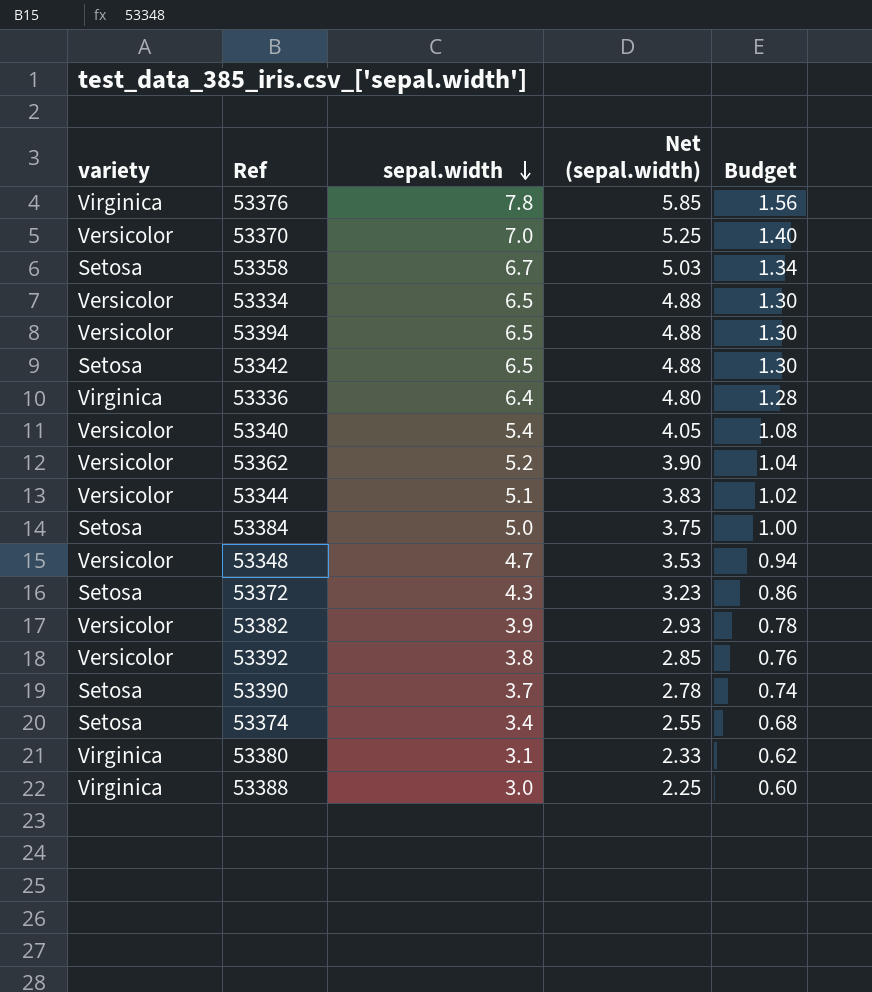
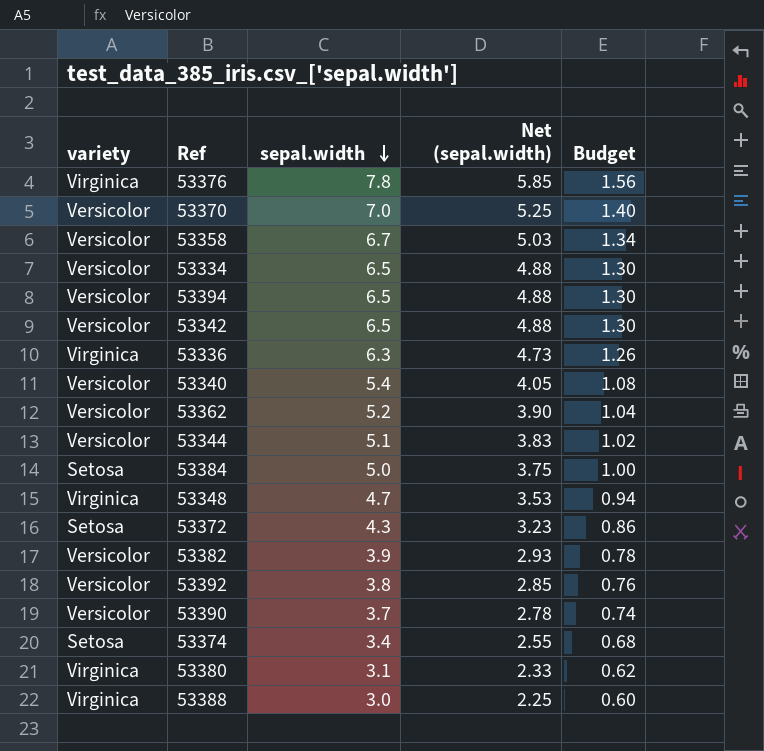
53358 | variety: Setosa -> Versicolor
53342 | variety: Setosa -> Versicolor
53336 | sepal.width: 6.4 -> 6.3
53336 | Net (sepal.width): 4.80 -> 4.73
53336 | Budget: 1.28 -> 1.26
53348 | variety: Versicolor -> Virginica
53390 | variety: Setosa -> Versicolor

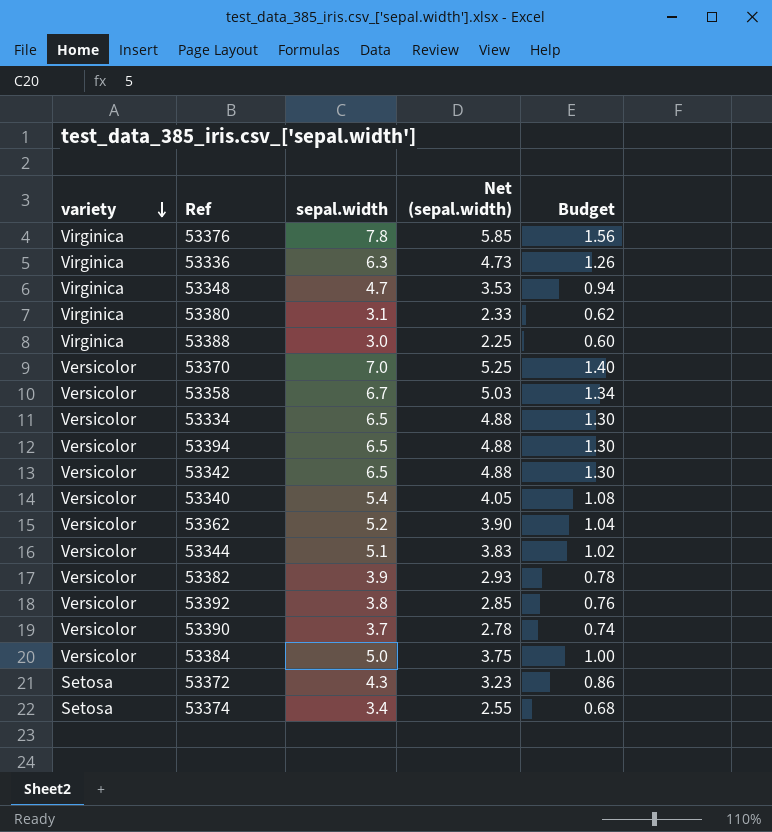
row order: sepal.width descending -> variety descending
53384 | variety: Setosa -> Versicolor

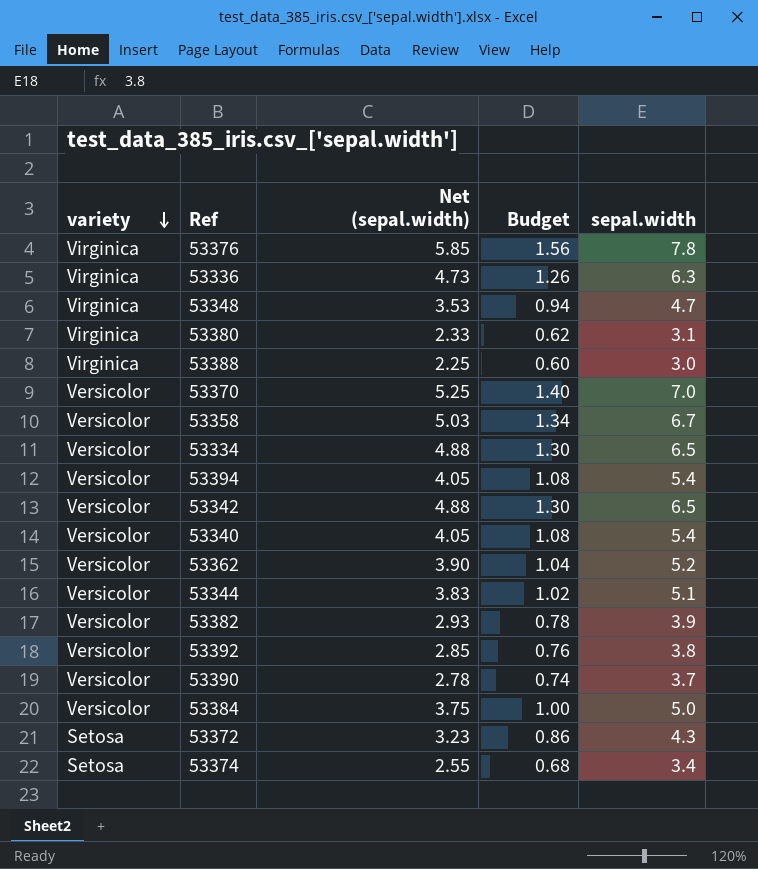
column sepal.width | position: 3 -> 5
53394 | Net (sepal.width): 4.88 -> 4.05
53394 | Budget: 1.30 -> 1.08
53394 | sepal.width: 6.5 -> 5.4

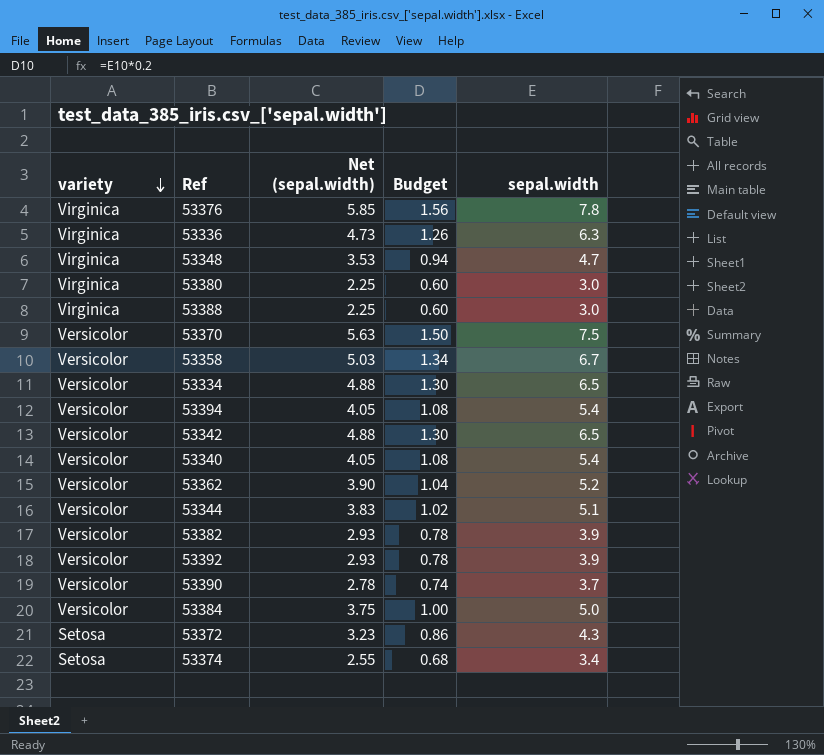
53380 | Net (sepal.width): 2.33 -> 2.25
53380 | Budget: 0.62 -> 0.60
53380 | sepal.width: 3.1 -> 3.0
53370 | Net (sepal.width): 5.25 -> 5.63
53370 | Budget: 1.40 -> 1.50
53370 | sepal.width: 7.0 -> 7.5
53392 | Net (sepal.width): 2.85 -> 2.93
53392 | Budget: 0.76 -> 0.78
53392 | sepal.width: 3.8 -> 3.9

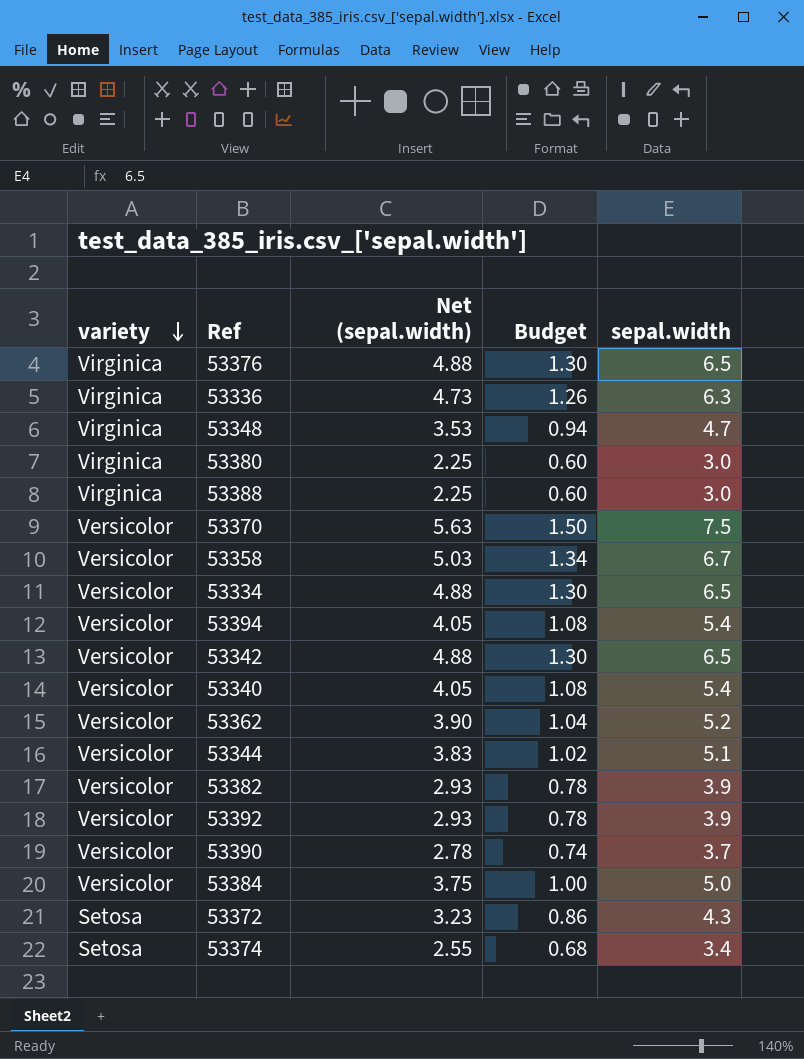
53376 | Net (sepal.width): 5.85 -> 4.88
53376 | Budget: 1.56 -> 1.30
53376 | sepal.width: 7.8 -> 6.5

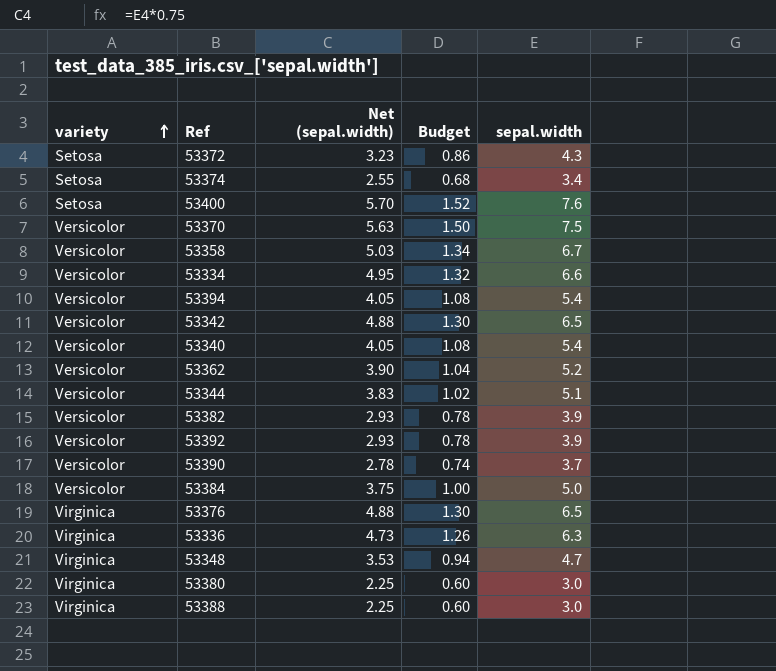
row order: variety descending -> variety ascending
row 53400: none -> Setosa | 5.70 | 1.52 | 7.6
53334 | Net (sepal.width): 4.88 -> 4.95
53334 | Budget: 1.30 -> 1.32
53334 | sepal.width: 6.5 -> 6.6

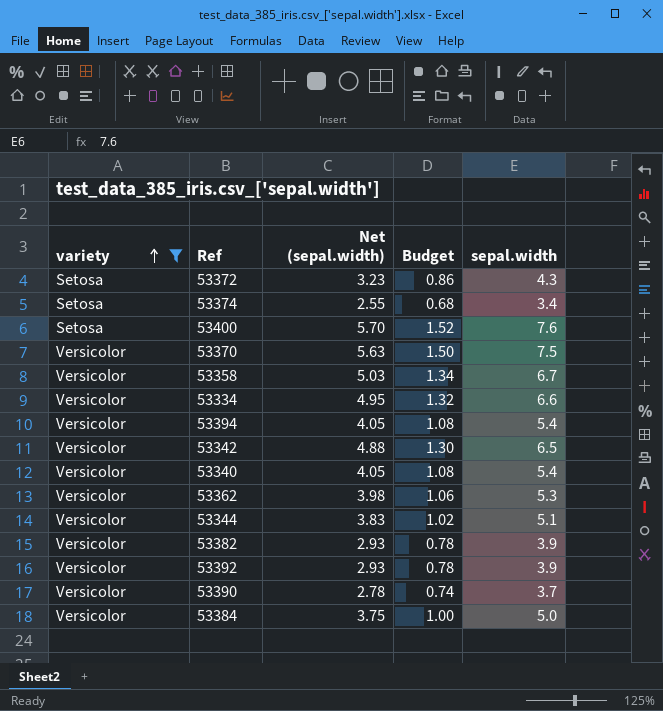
filter: none -> variety != Virginica
53362 | Net (sepal.width): 3.90 -> 3.98
53362 | Budget: 1.04 -> 1.06
53362 | sepal.width: 5.2 -> 5.3

